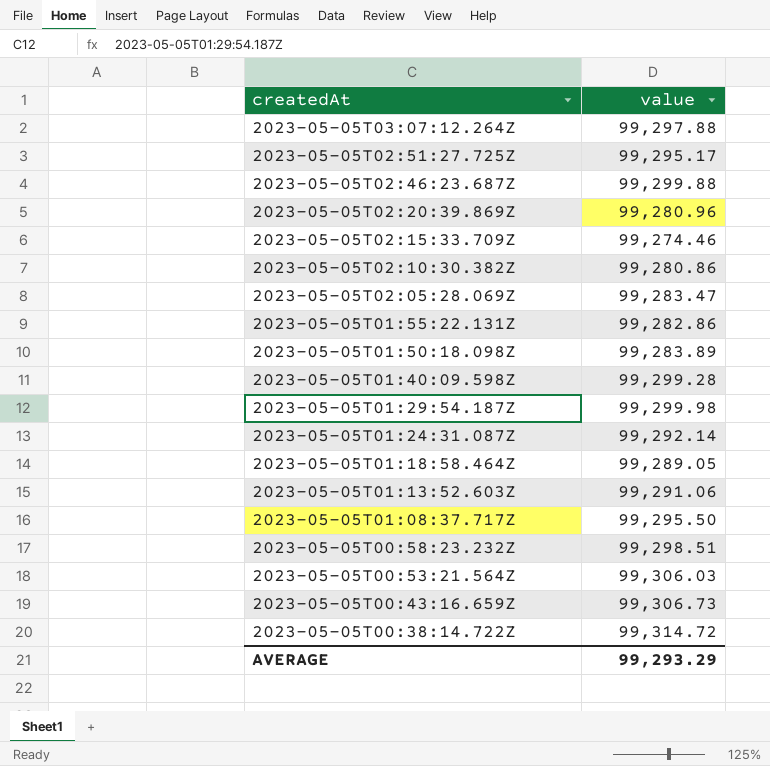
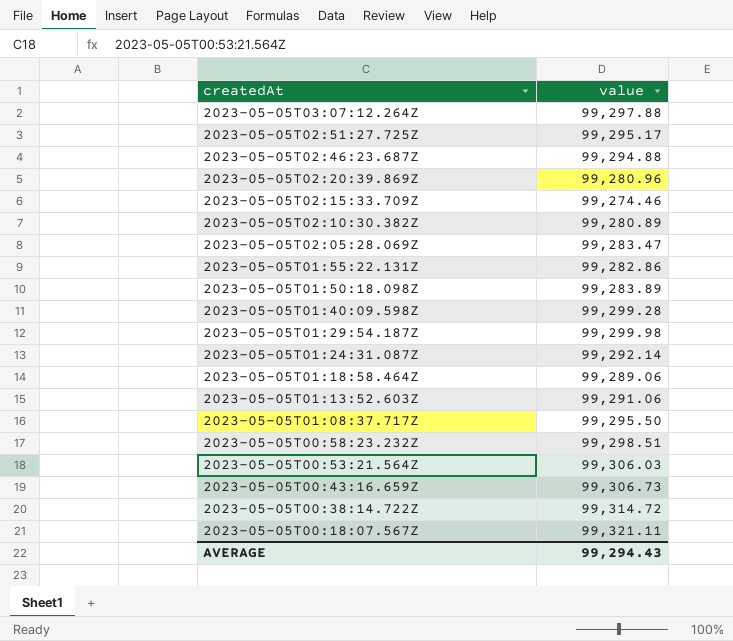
2023-05-05T02:46:23.687Z | value: 99,299.88 -> 99,294.88
2023-05-05T02:10:30.382Z | value: 99,280.86 -> 99,280.89
2023-05-05T01:18:58.464Z | value: 99,289.05 -> 99,289.06
row 2023-05-05T00:18:07.567Z: none -> 99,321.11
AVERAGE | value: 99,293.29 -> 99,294.43

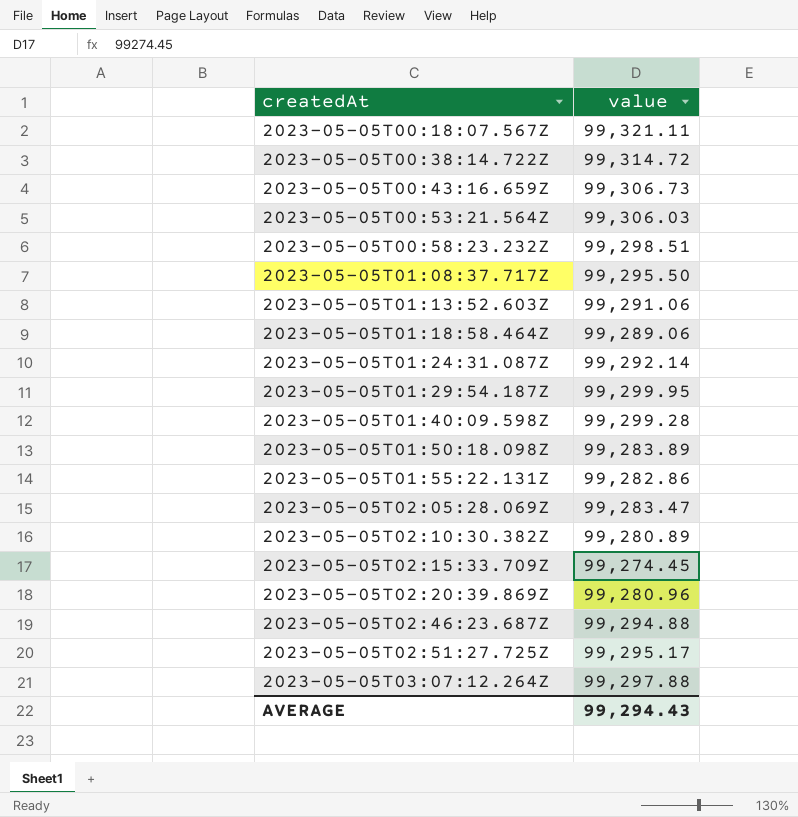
row order: createdAt descending -> createdAt ascending
2023-05-05T01:29:54.187Z | value: 99,299.98 -> 99,299.95
2023-05-05T02:15:33.709Z | value: 99,274.46 -> 99,274.45

